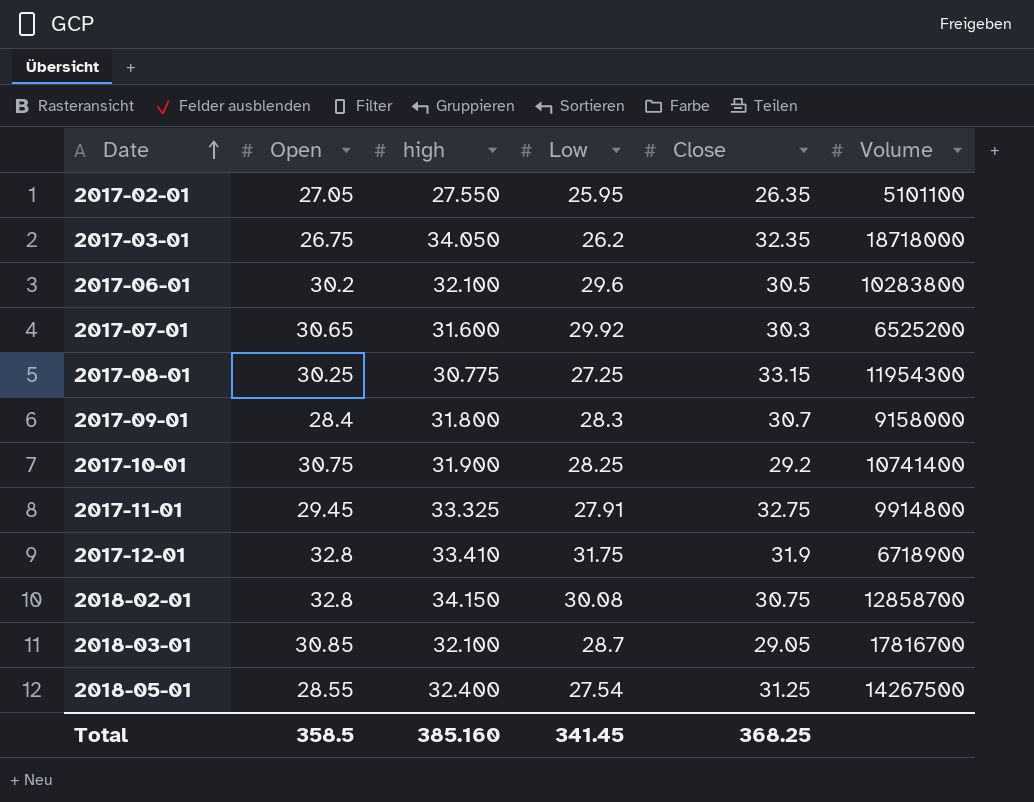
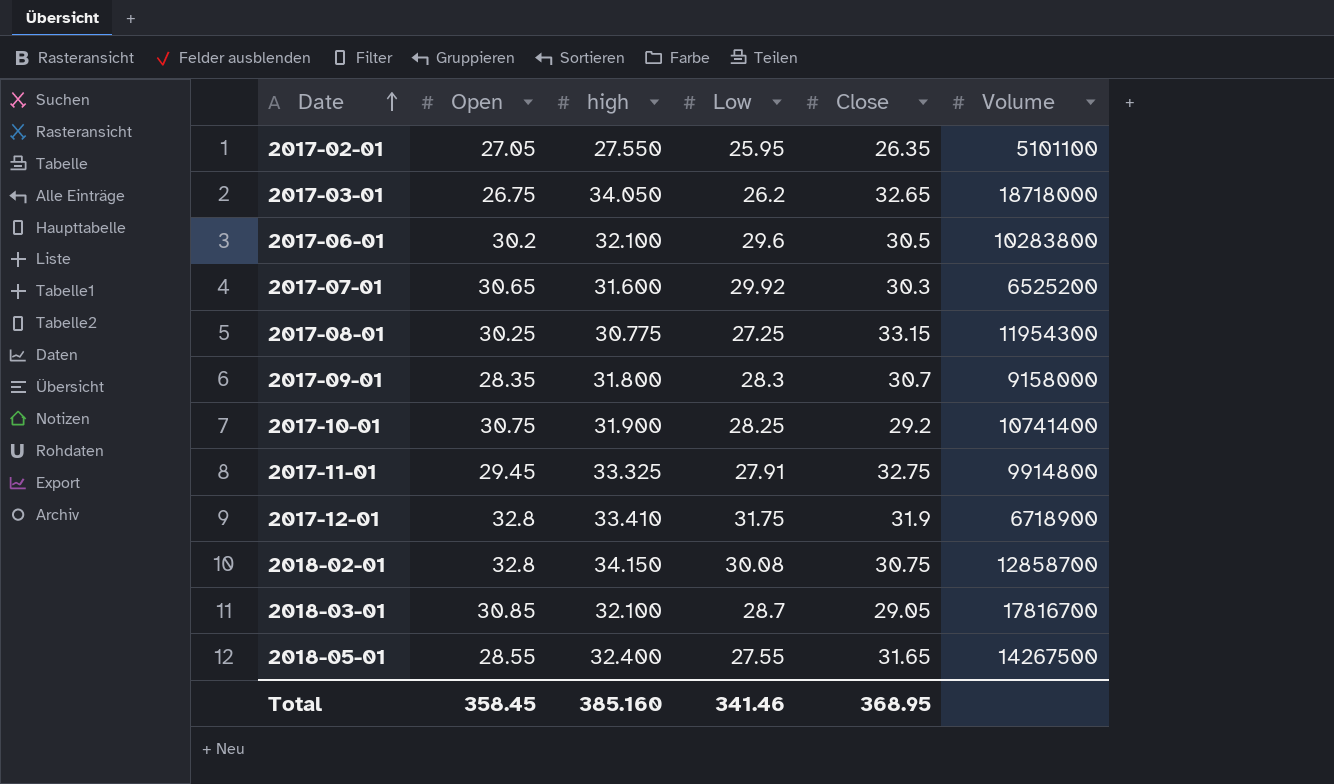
2017-03-01 | Close: 32.35 -> 32.65
2017-09-01 | Open: 28.4 -> 28.35
2018-05-01 | Low: 27.54 -> 27.55
2018-05-01 | Close: 31.25 -> 31.65
Total | Open: 358.5 -> 358.45
Total | Low: 341.45 -> 341.46
Total | Close: 368.25 -> 368.95

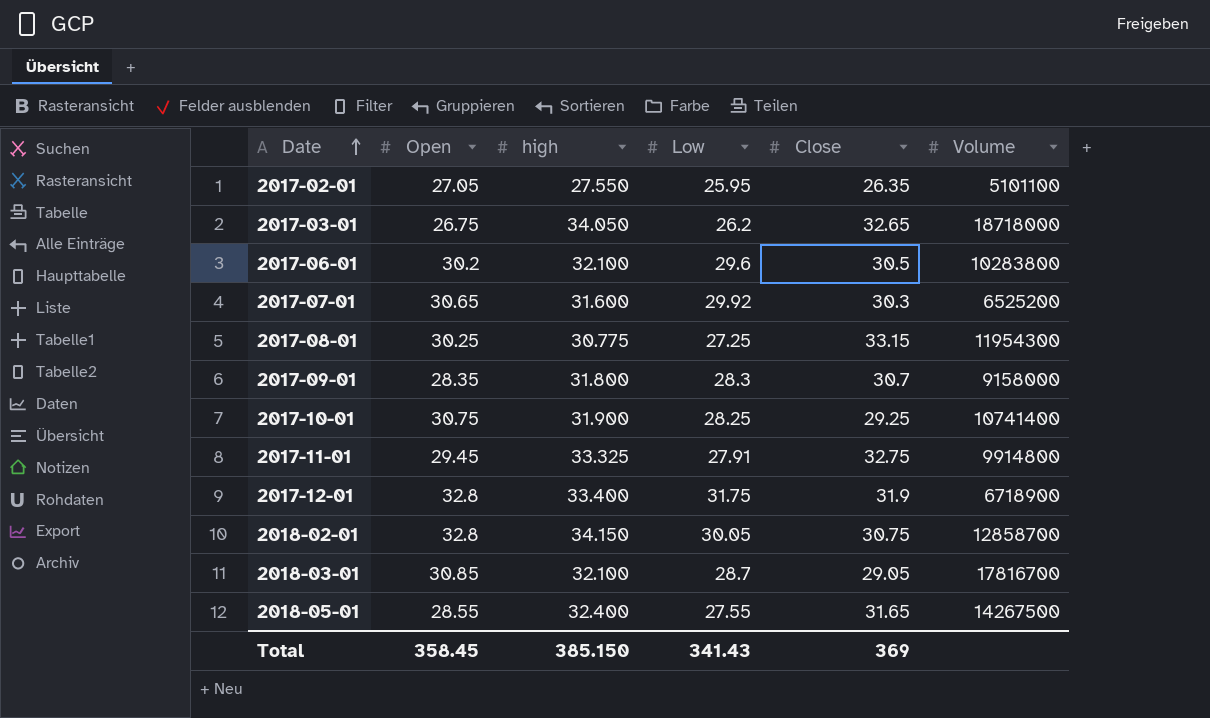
2017-10-01 | Close: 29.2 -> 29.25
2017-12-01 | high: 33.410 -> 33.400
2018-02-01 | Low: 30.08 -> 30.05
Total | high: 385.160 -> 385.150
Total | Low: 341.46 -> 341.43
Total | Close: 368.95 -> 369

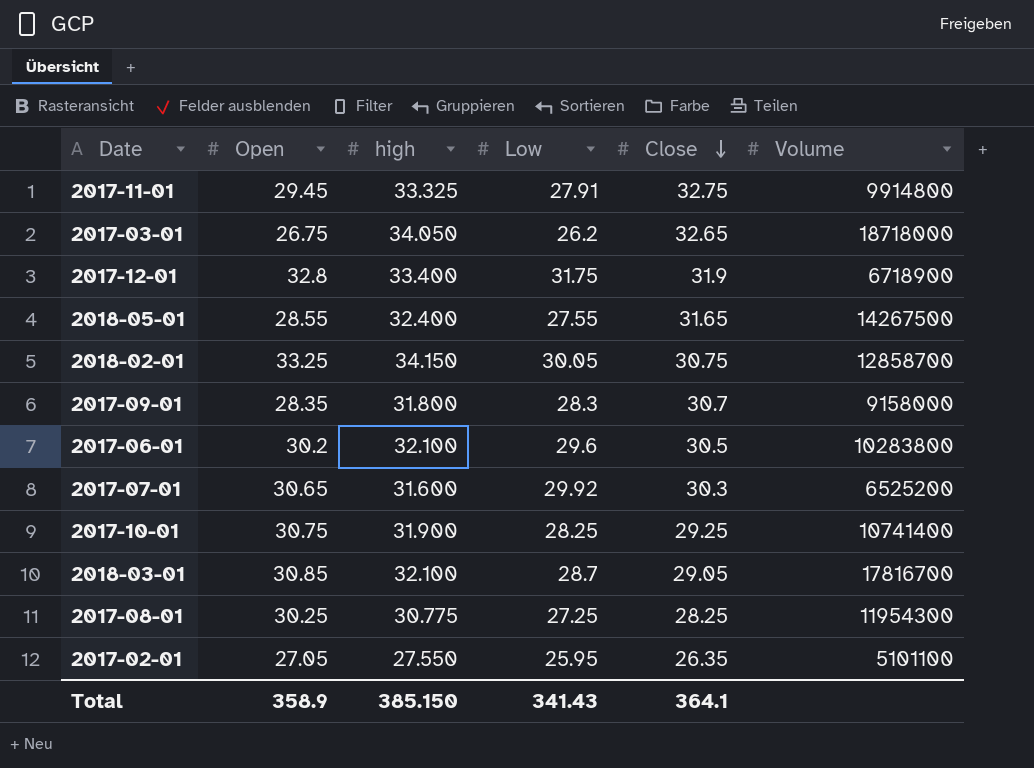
row order: Date ascending -> Close descending
2018-02-01 | Open: 32.8 -> 33.25
2017-08-01 | Close: 33.15 -> 28.25
Total | Open: 358.45 -> 358.9
Total | Close: 369 -> 364.1

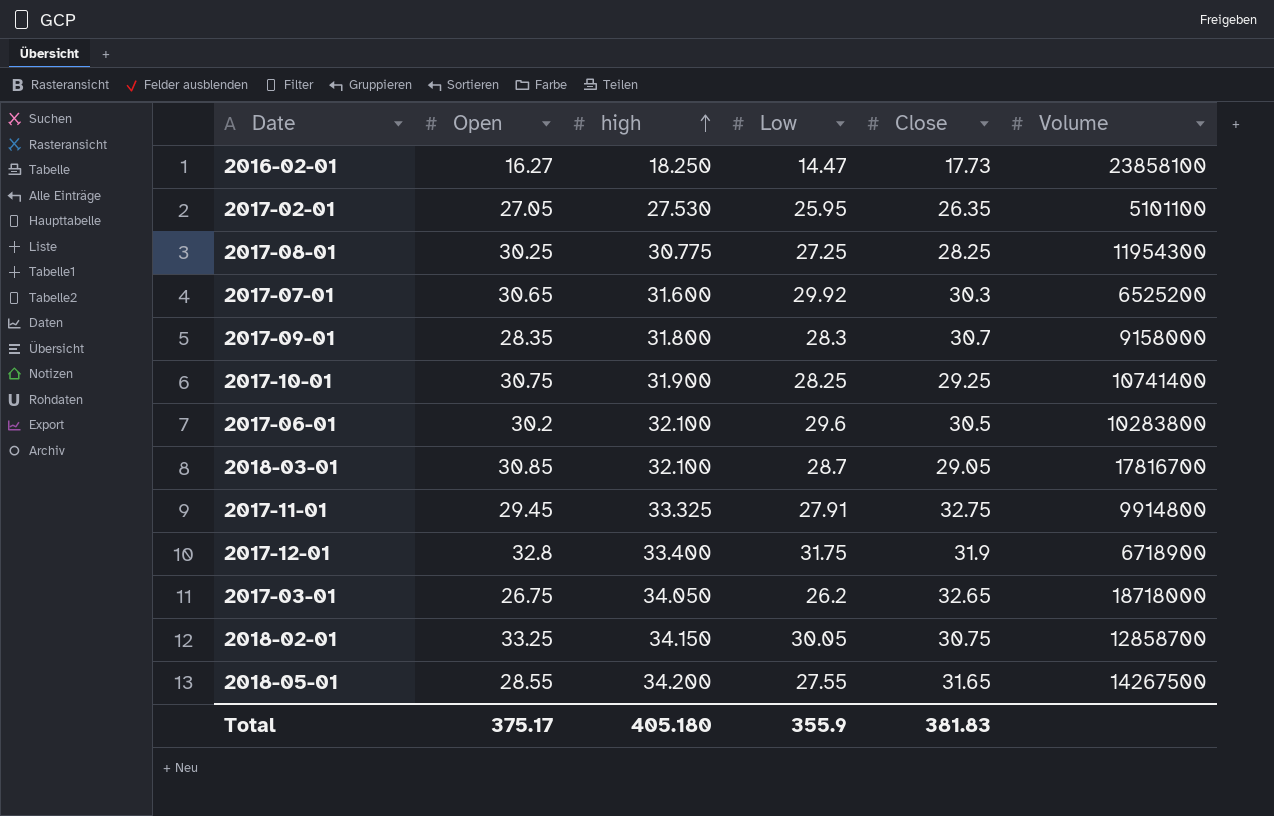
row order: Close descending -> high ascending
row 2016-02-01: none -> 16.27 | 18.250 | 14.47 | 17.73 | 23858100
2017-02-01 | high: 27.550 -> 27.530
2018-05-01 | high: 32.400 -> 34.200
Total | Open: 358.9 -> 375.17
Total | high: 385.150 -> 405.180
Total | Low: 341.43 -> 355.9
Total | Close: 364.1 -> 381.83

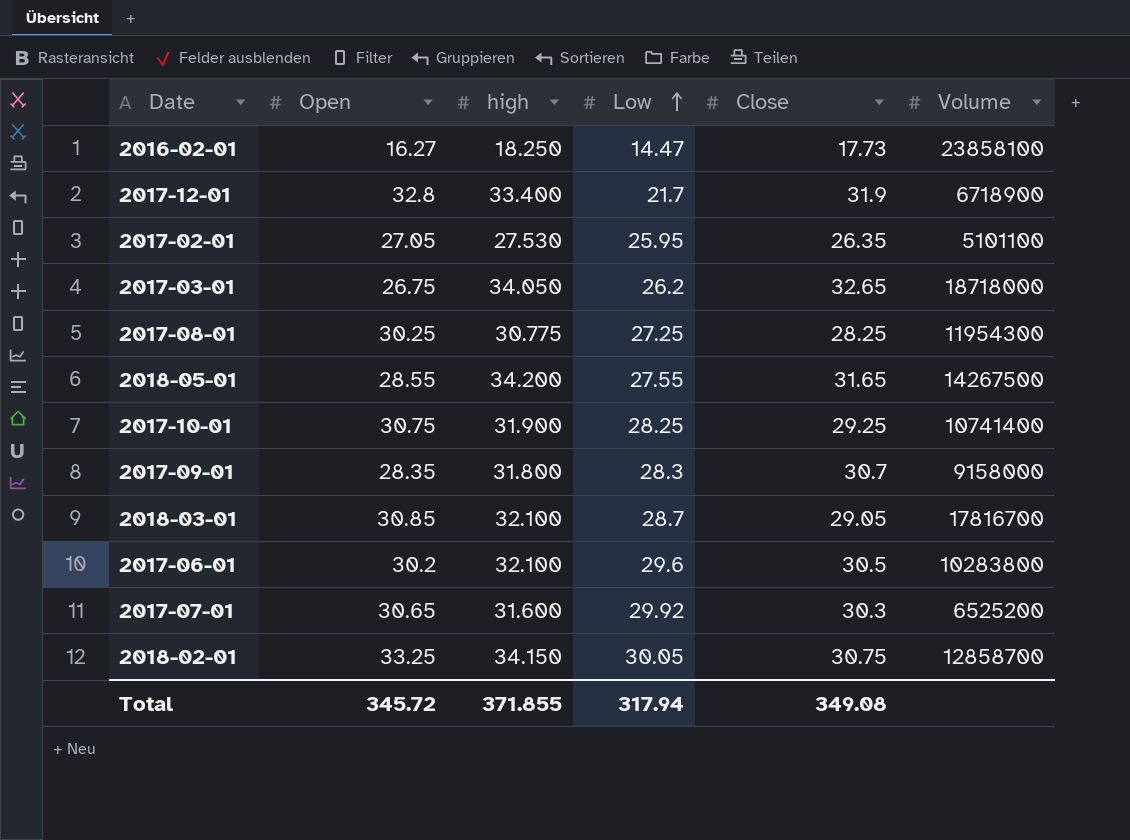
row order: high ascending -> Low ascending
row 2017-11-01: 29.45 | 33.325 | 27.91 | 32.75 | 9914800 -> none
2017-12-01 | Low: 31.75 -> 21.7
Total | Open: 375.17 -> 345.72
Total | high: 405.180 -> 371.855
Total | Low: 355.9 -> 317.94
Total | Close: 381.83 -> 349.08

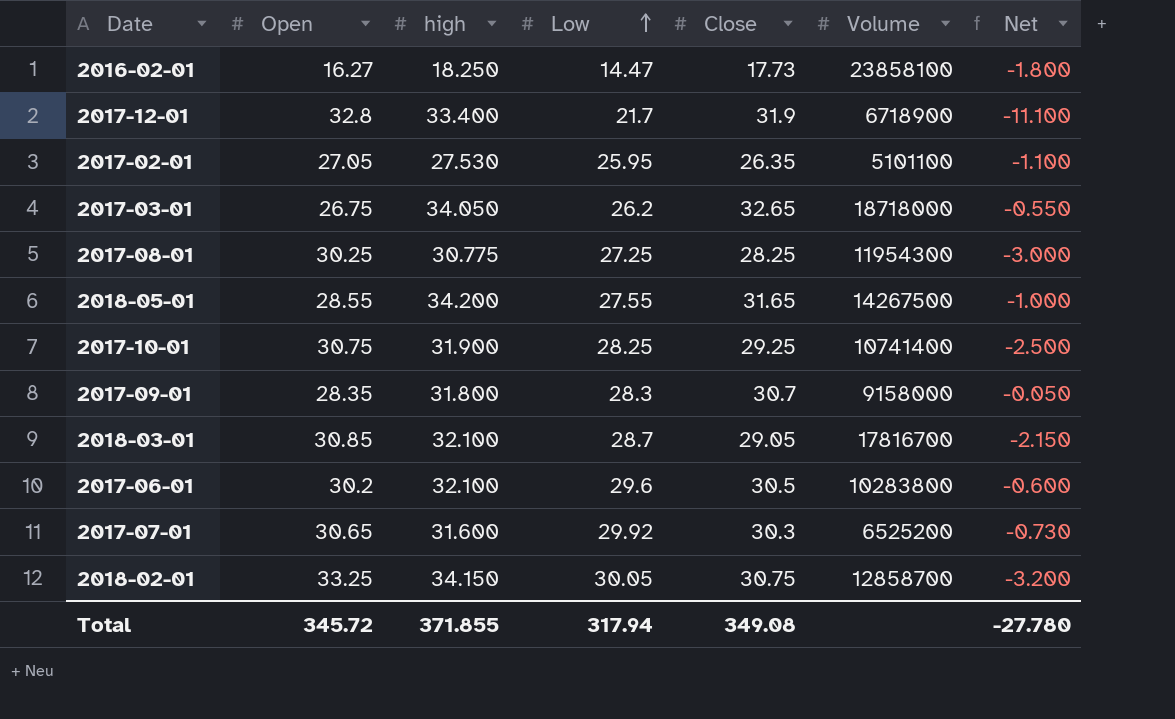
column Net | formula: none -> [Low] - [Open]

